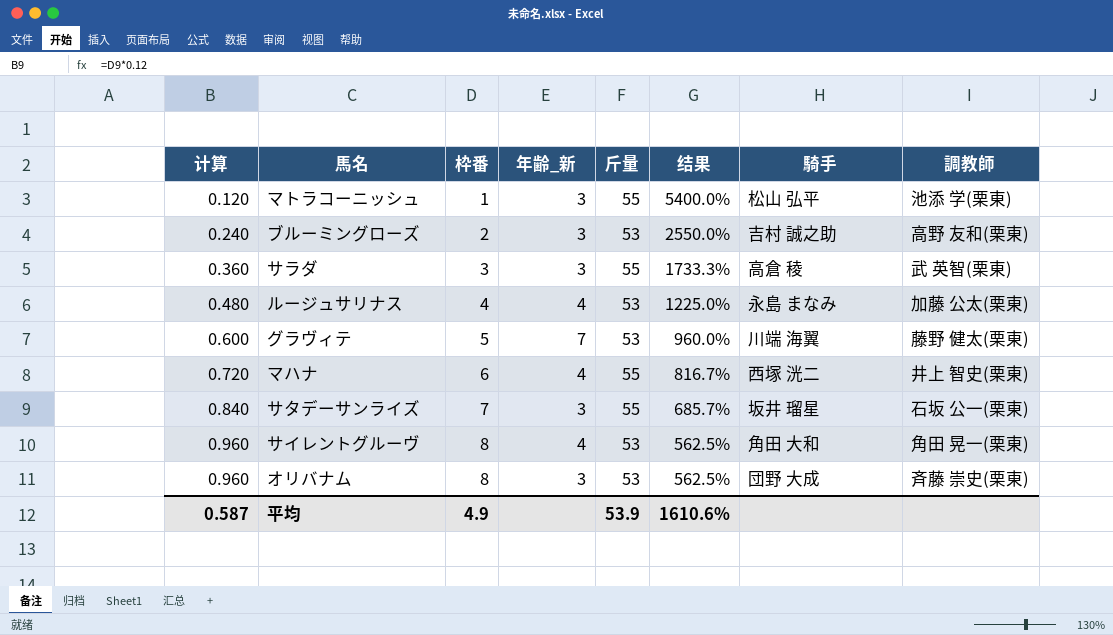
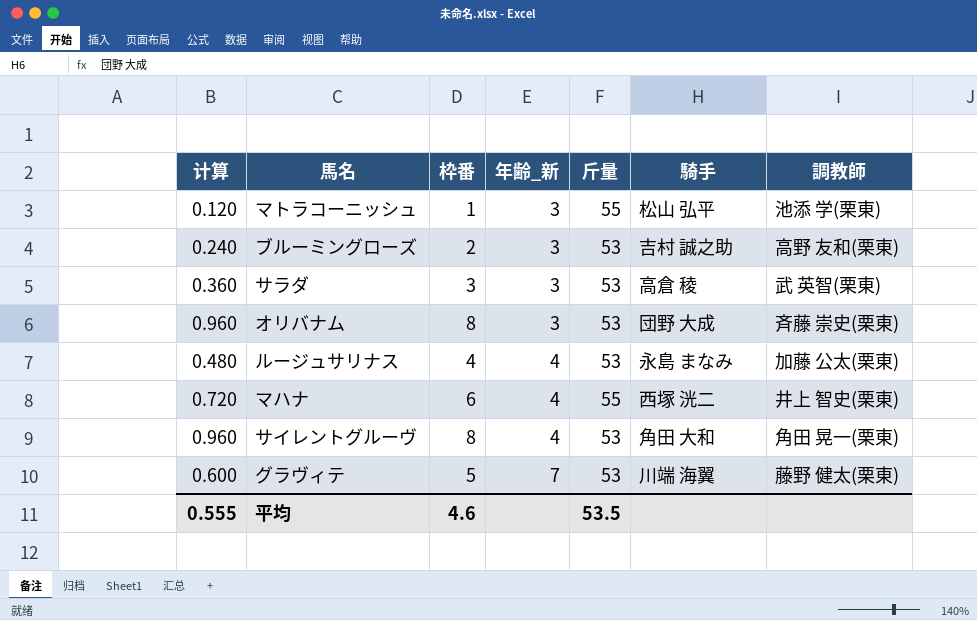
row order: 计算 ascending -> 年齢_新 ascending
column 结果 | formula: ([斤量] - [枠番]) / [枠番] -> none
row サタデーサンライズ: 0.840 | 7 | 3 | 55 | 685.7% | 坂井 瑠星 | 石坂 公一(栗東) -> none
サラダ | 斤量: 55 -> 53
平均 | 计算: 0.587 -> 0.555
平均 | 枠番: 4.9 -> 4.6
平均 | 斤量: 53.9 -> 53.5

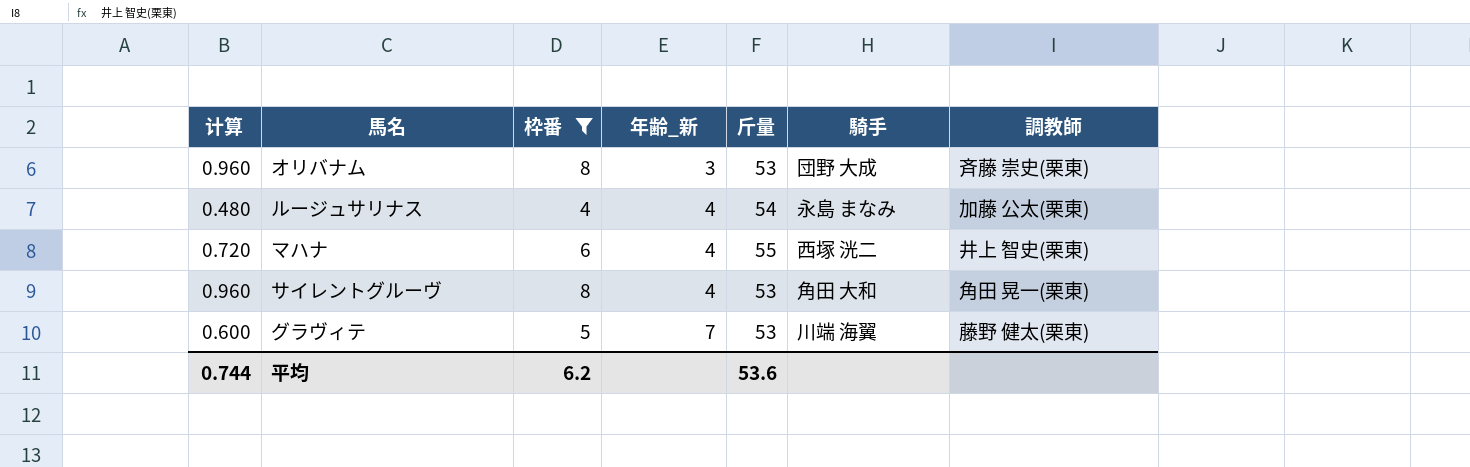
filter: none -> 枠番 >= 4
ルージュサリナス | 斤量: 53 -> 54
平均 | 计算: 0.555 -> 0.744
平均 | 枠番: 4.6 -> 6.2
平均 | 斤量: 53.5 -> 53.6

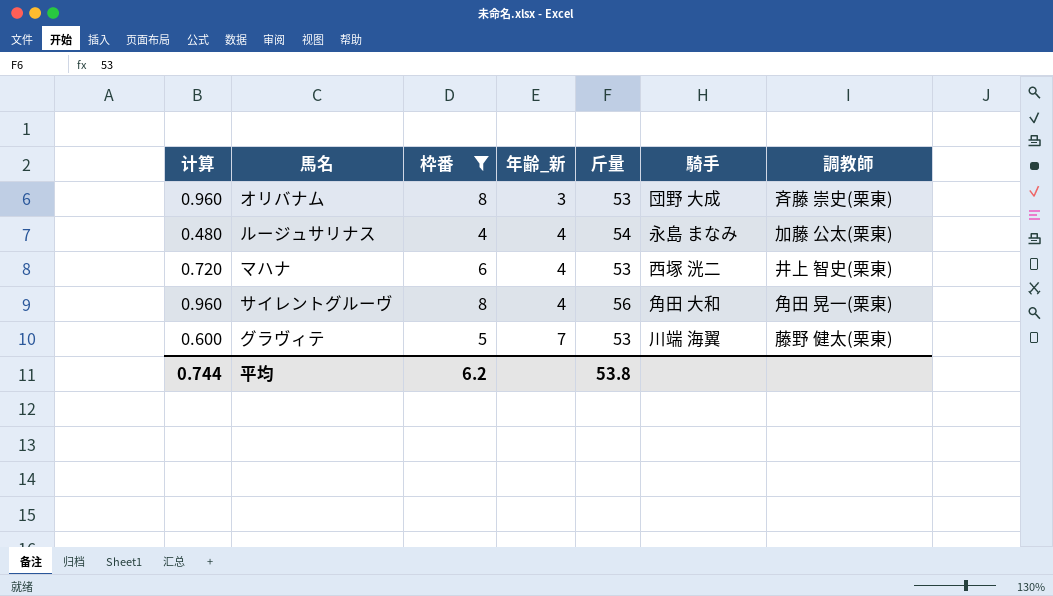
マハナ | 斤量: 55 -> 53
サイレントグルーヴ | 斤量: 53 -> 56
平均 | 斤量: 53.6 -> 53.8

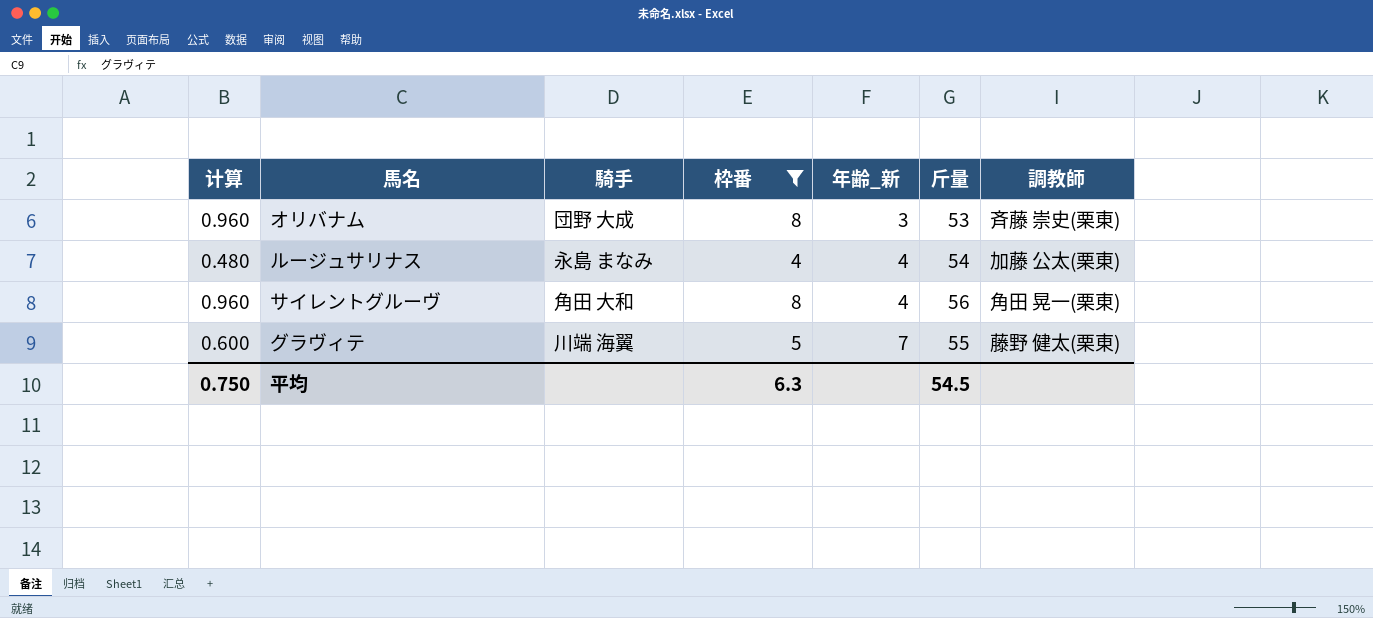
column 騎手 | position: 6 -> 3
row マハナ: 0.720 | 6 | 4 | 53 | 西塚 洸二 | 井上 智史(栗東) -> none
グラヴィテ | 斤量: 53 -> 55
平均 | 计算: 0.744 -> 0.750
平均 | 枠番: 6.2 -> 6.3
平均 | 斤量: 53.8 -> 54.5

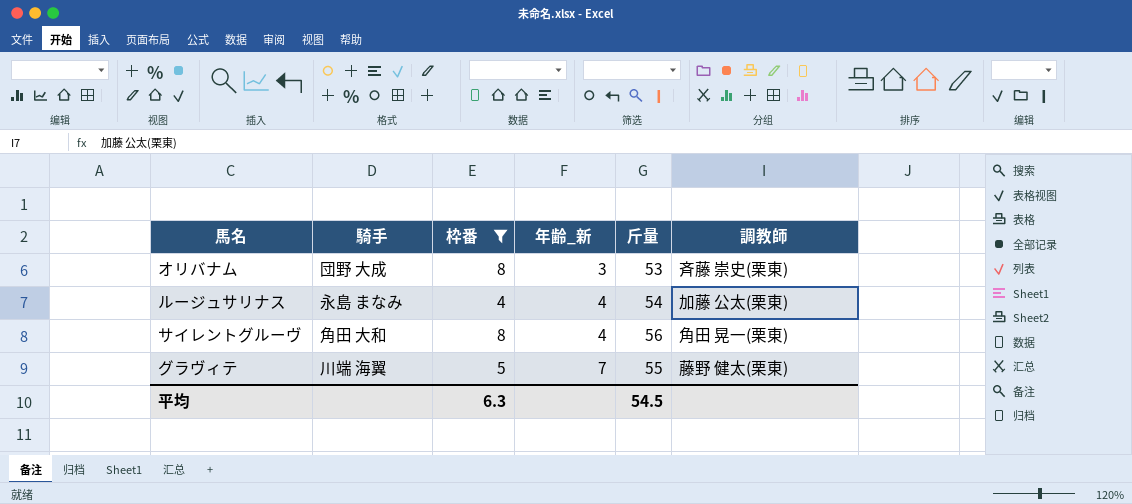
column 计算 | formula: [枠番] * 0.12 -> none

